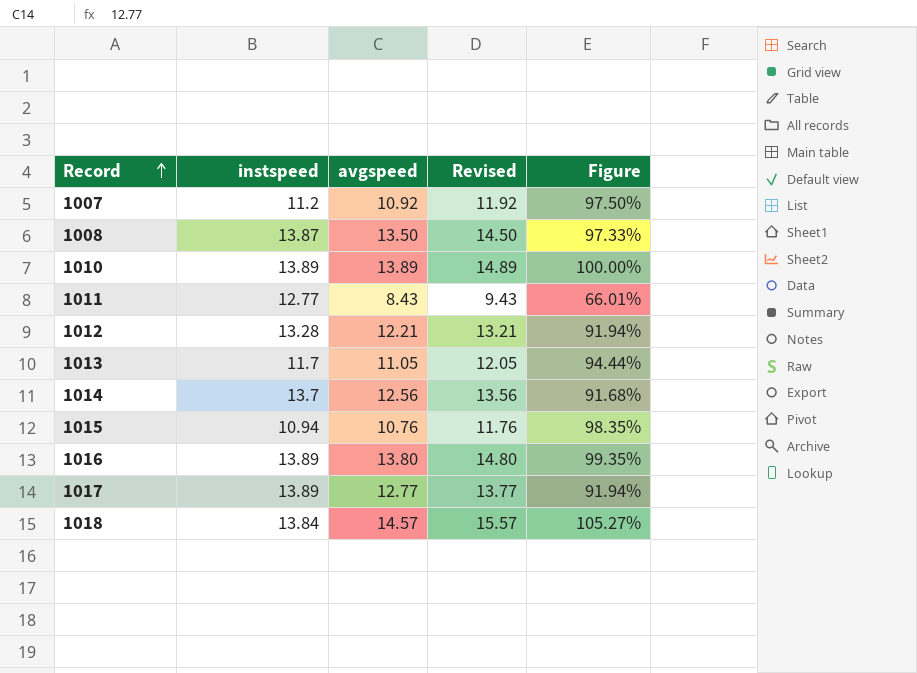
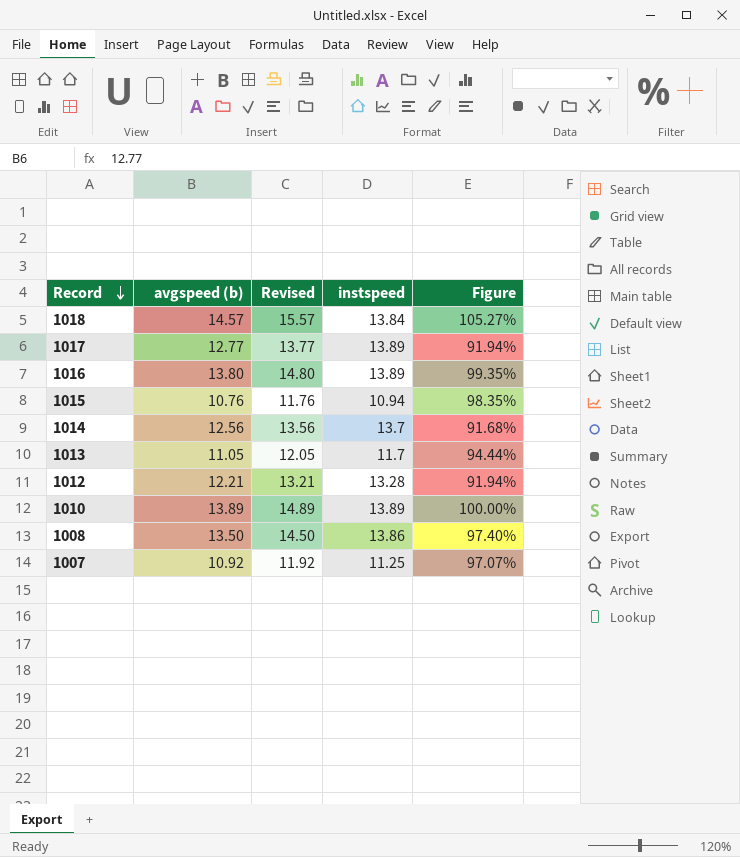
row order: Record ascending -> Record descending
column name: avgspeed -> avgspeed (b)
column instspeed | position: 2 -> 4
row 1011: 12.77 | 8.43 | 9.43 | 66.01% -> none
1008 | instspeed: 13.87 -> 13.86
1008 | Figure: 97.33% -> 97.40%
1007 | instspeed: 11.2 -> 11.25
1007 | Figure: 97.50% -> 97.07%

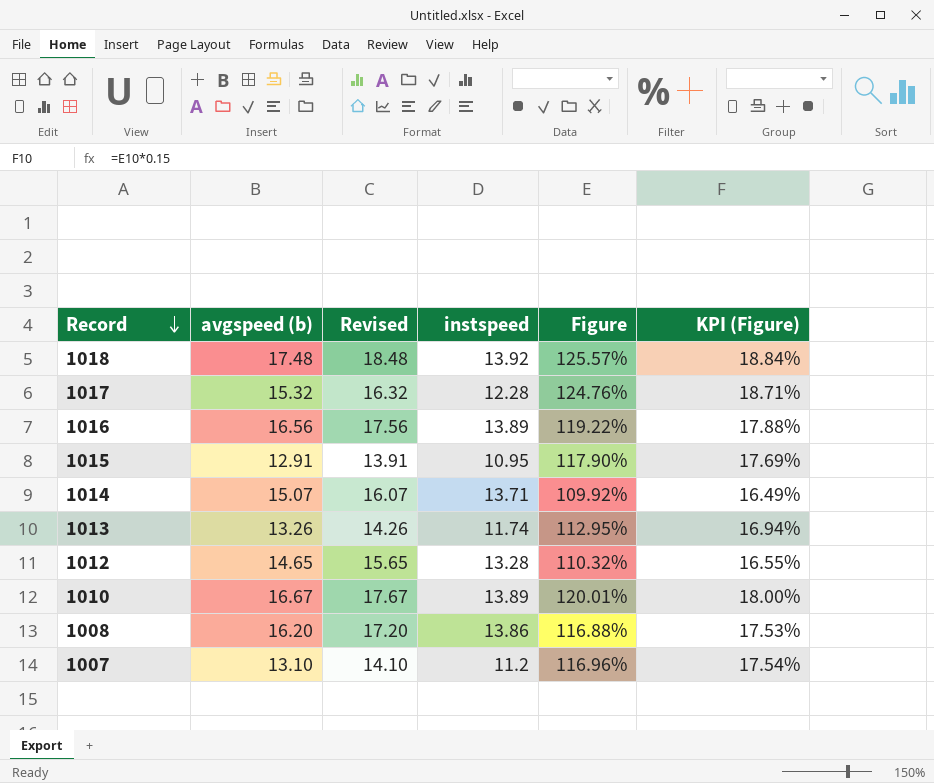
column KPI (Figure) | formula: none -> [Figure] * 0.15
1018 | avgspeed (b): 14.57 -> 17.48
1018 | Revised: 15.57 -> 18.48
1018 | instspeed: 13.84 -> 13.92
1018 | Figure: 105.27% -> 125.57%
1017 | avgspeed (b): 12.77 -> 15.32
1017 | Revised: 13.77 -> 16.32
1017 | instspeed: 13.89 -> 12.28
1017 | Figure: 91.94% -> 124.76%
1016 | avgspeed (b): 13.80 -> 16.56
1016 | Revised: 14.80 -> 17.56
1016 | Figure: 99.35% -> 119.22%
1015 | avgspeed (b): 10.76 -> 12.91
1015 | Revised: 11.76 -> 13.91
1015 | instspeed: 10.94 -> 10.95
1015 | Figure: 98.35% -> 117.90%
1014 | avgspeed (b): 12.56 -> 15.07
1014 | Revised: 13.56 -> 16.07
1014 | instspeed: 13.7 -> 13.71
1014 | Figure: 91.68% -> 109.92%
1013 | avgspeed (b): 11.05 -> 13.26
1013 | Revised: 12.05 -> 14.26
1013 | instspeed: 11.7 -> 11.74
1013 | Figure: 94.44% -> 112.95%
1012 | avgspeed (b): 12.21 -> 14.65
1012 | Revised: 13.21 -> 15.65
1012 | Figure: 91.94% -> 110.32%
1010 | avgspeed (b): 13.89 -> 16.67
1010 | Revised: 14.89 -> 17.67
1010 | Figure: 100.00% -> 120.01%
1008 | avgspeed (b): 13.50 -> 16.20
1008 | Revised: 14.50 -> 17.20
1008 | Figure: 97.40% -> 116.88%
1007 | avgspeed (b): 10.92 -> 13.10
1007 | Revised: 11.92 -> 14.10
1007 | instspeed: 11.25 -> 11.2
1007 | Figure: 97.07% -> 116.96%

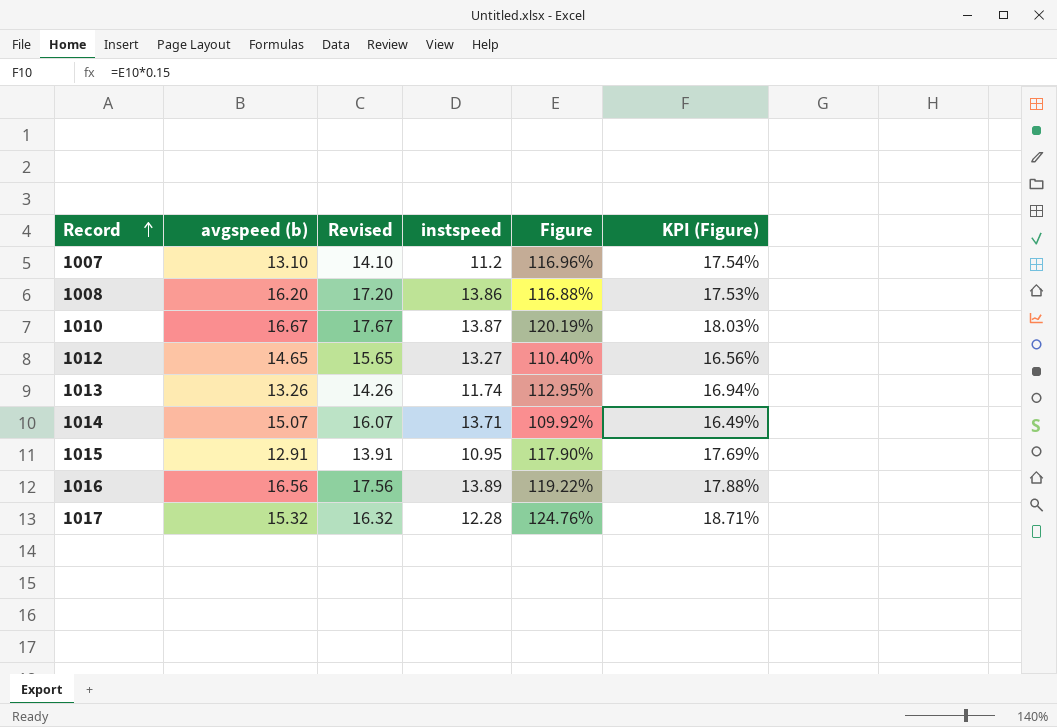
row order: Record descending -> Record ascending
row 1018: 17.48 | 18.48 | 13.92 | 125.57% | 18.84% -> none
1010 | instspeed: 13.89 -> 13.87
1010 | Figure: 120.01% -> 120.19%
1010 | KPI (Figure): 18.00% -> 18.03%
1012 | instspeed: 13.28 -> 13.27
1012 | Figure: 110.32% -> 110.40%
1012 | KPI (Figure): 16.55% -> 16.56%

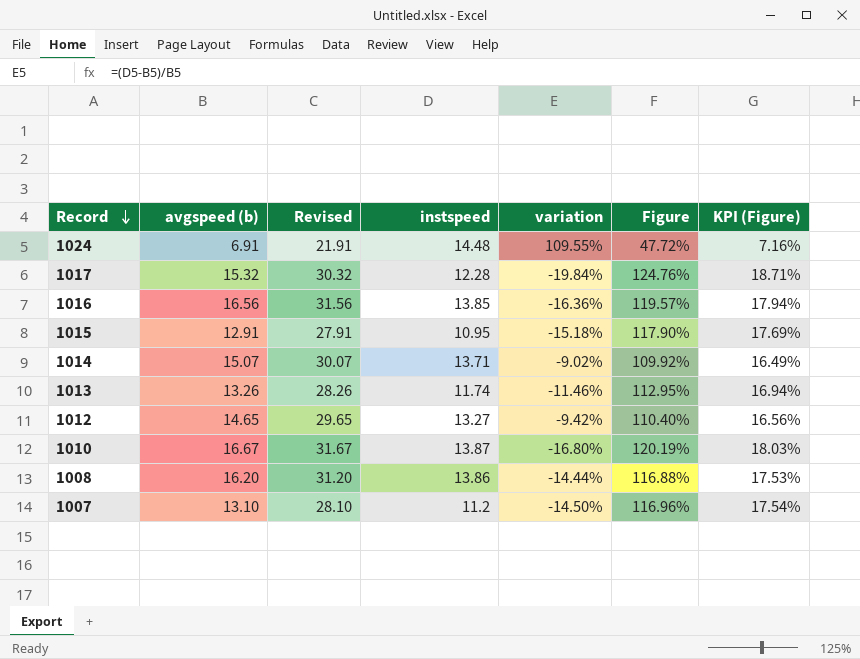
row order: Record ascending -> Record descending
column Revised | formula: [avgspeed (b)] + 1 -> [avgspeed (b)] + 15
column variation | formula: none -> ([instspeed] - [avgspeed (b)]) / [avgspeed (b)]
row 1024: none -> 6.91 | 21.91 | 14.48 | 109.55% | 47.72% | 7.16%
1016 | instspeed: 13.89 -> 13.85
1016 | Figure: 119.22% -> 119.57%
1016 | KPI (Figure): 17.88% -> 17.94%

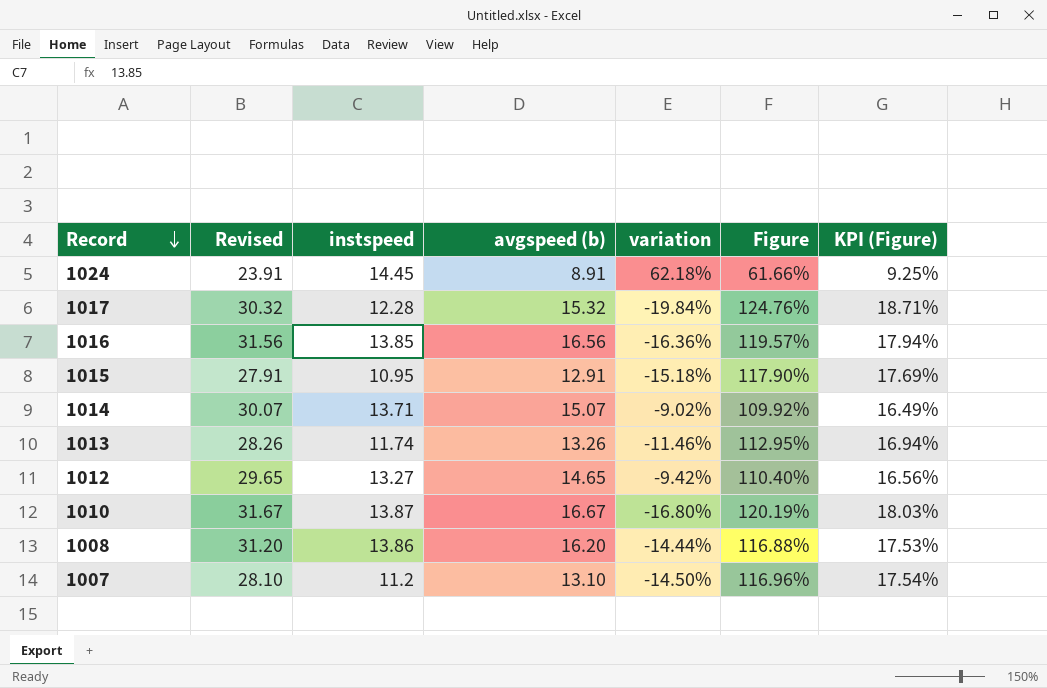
column avgspeed (b) | position: 2 -> 4
1024 | Revised: 21.91 -> 23.91
1024 | instspeed: 14.48 -> 14.45
1024 | avgspeed (b): 6.91 -> 8.91
1024 | variation: 109.55% -> 62.18%
1024 | Figure: 47.72% -> 61.66%
1024 | KPI (Figure): 7.16% -> 9.25%

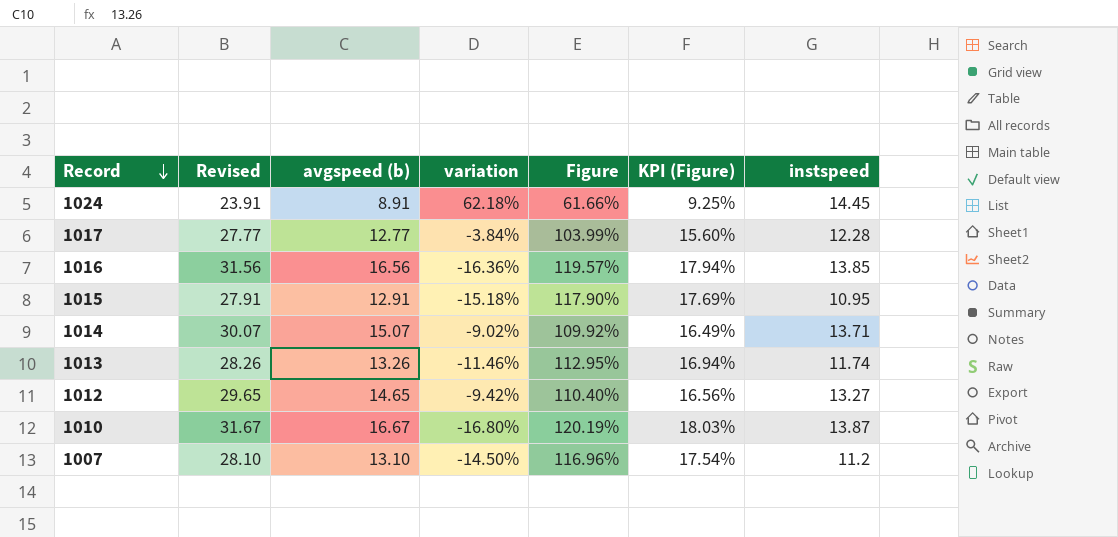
column instspeed | position: 3 -> 7
row 1008: 31.20 | 13.86 | 16.20 | -14.44% | 116.88% | 17.53% -> none
1017 | Revised: 30.32 -> 27.77
1017 | avgspeed (b): 15.32 -> 12.77
1017 | variation: -19.84% -> -3.84%
1017 | Figure: 124.76% -> 103.99%
1017 | KPI (Figure): 18.71% -> 15.60%

